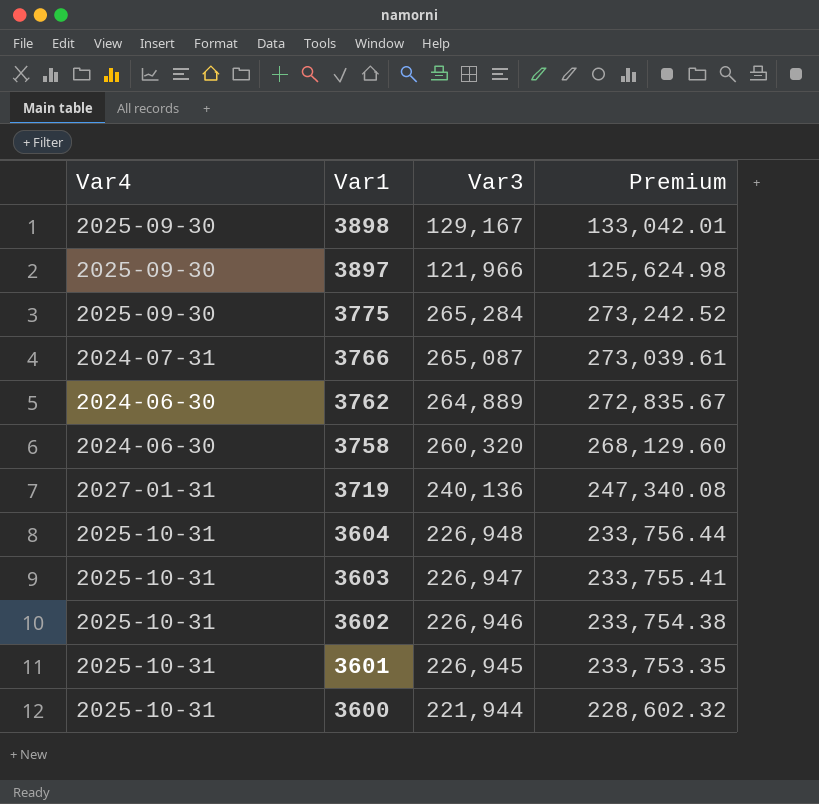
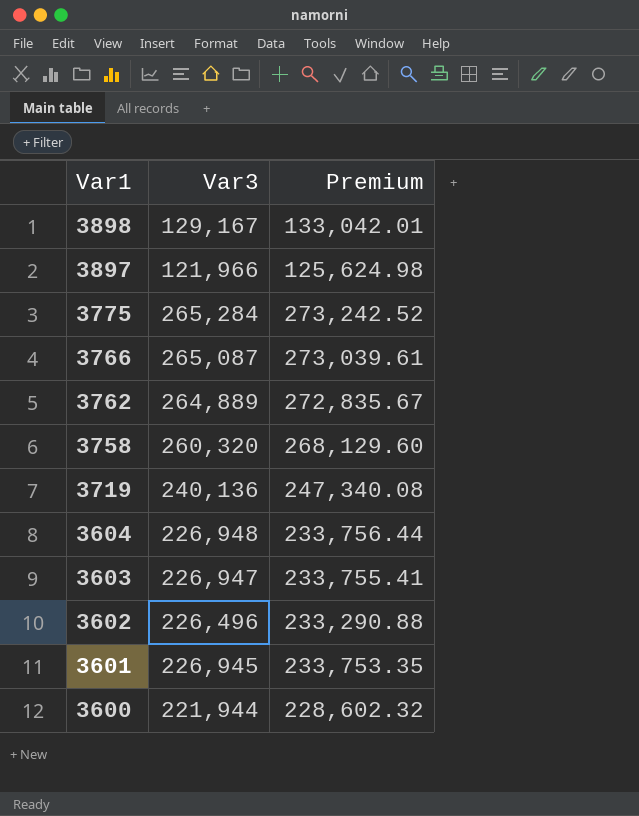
column Var4 | position: 1 -> none
3602 | Var3: 226,946 -> 226,496
3602 | Premium: 233,754.38 -> 233,290.88

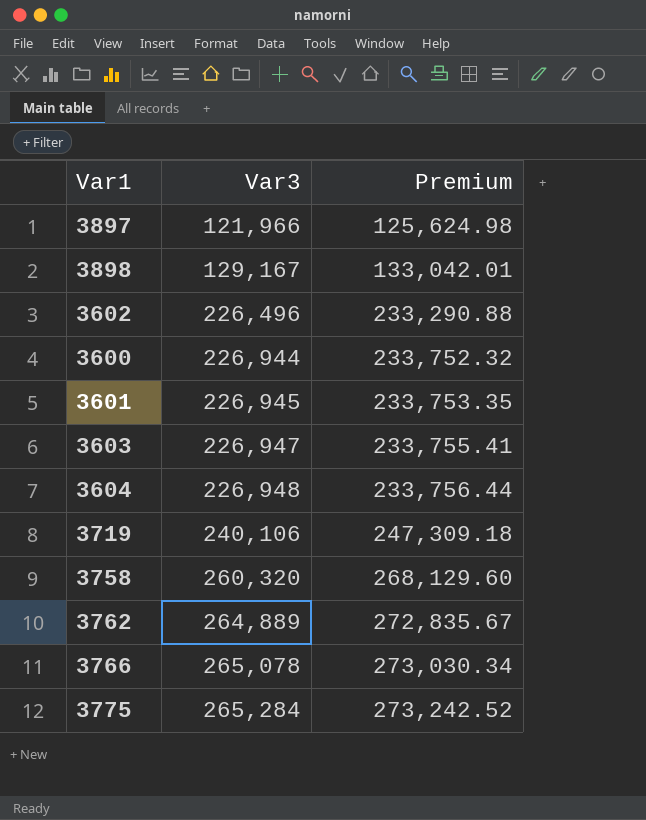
row order: Var1 descending -> Var3 ascending
3600 | Var3: 221,944 -> 226,944
3600 | Premium: 228,602.32 -> 233,752.32
3719 | Var3: 240,136 -> 240,106
3719 | Premium: 247,340.08 -> 247,309.18
3766 | Var3: 265,087 -> 265,078
3766 | Premium: 273,039.61 -> 273,030.34

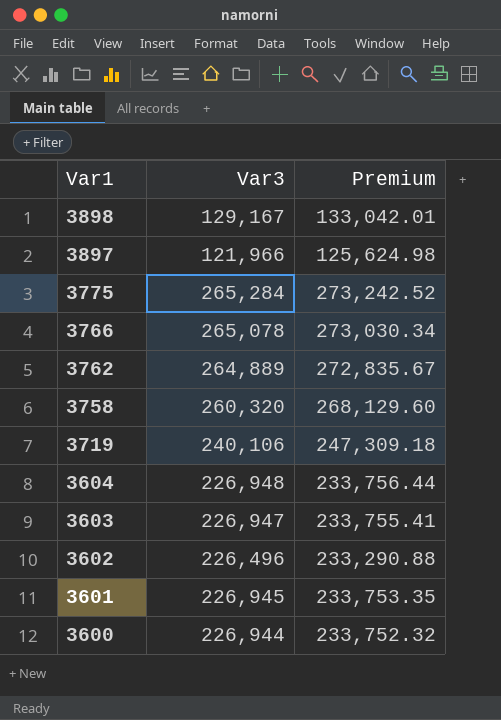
row order: Var3 ascending -> Var1 descending

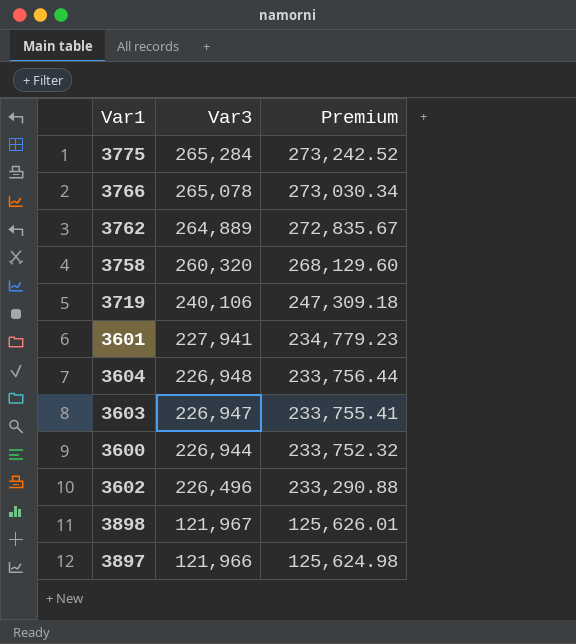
row order: Var1 descending -> Var3 descending
3601 | Var3: 226,945 -> 227,941
3601 | Premium: 233,753.35 -> 234,779.23
3898 | Var3: 129,167 -> 121,967
3898 | Premium: 133,042.01 -> 125,626.01

